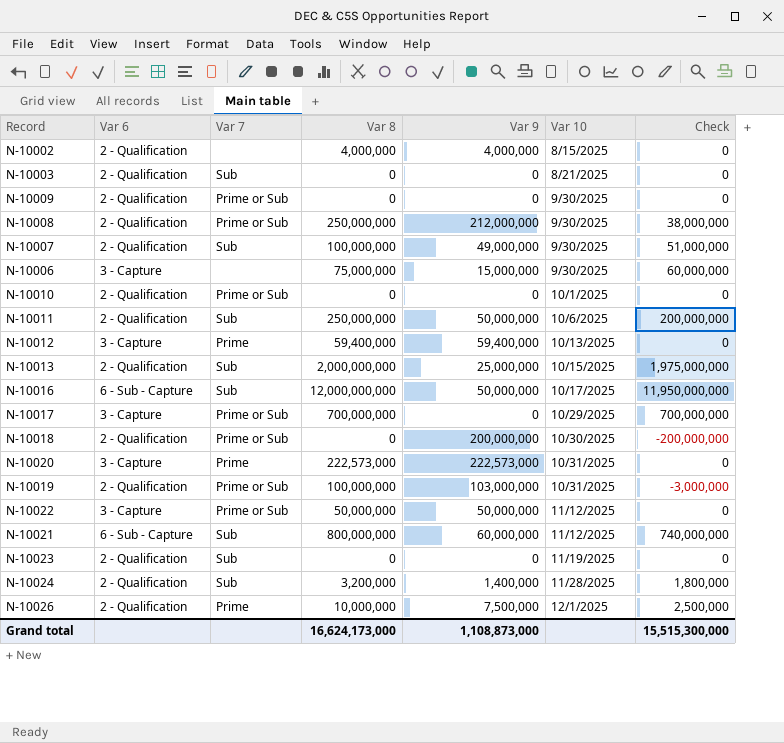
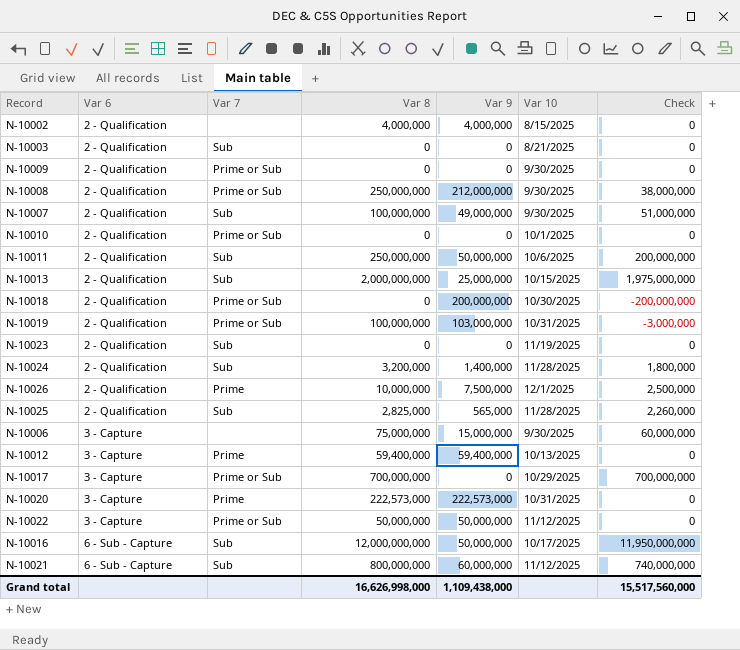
row order: Var 10 ascending -> Var 6 ascending
row N-10025: none -> 2 - Qualification | Sub | 2,825,000 | 565,000 | 11/28/2025 | 2,260,000
Grand total | Var 8: 16,624,173,000 -> 16,626,998,000
Grand total | Var 9: 1,108,873,000 -> 1,109,438,000
Grand total | Check: 15,515,300,000 -> 15,517,560,000

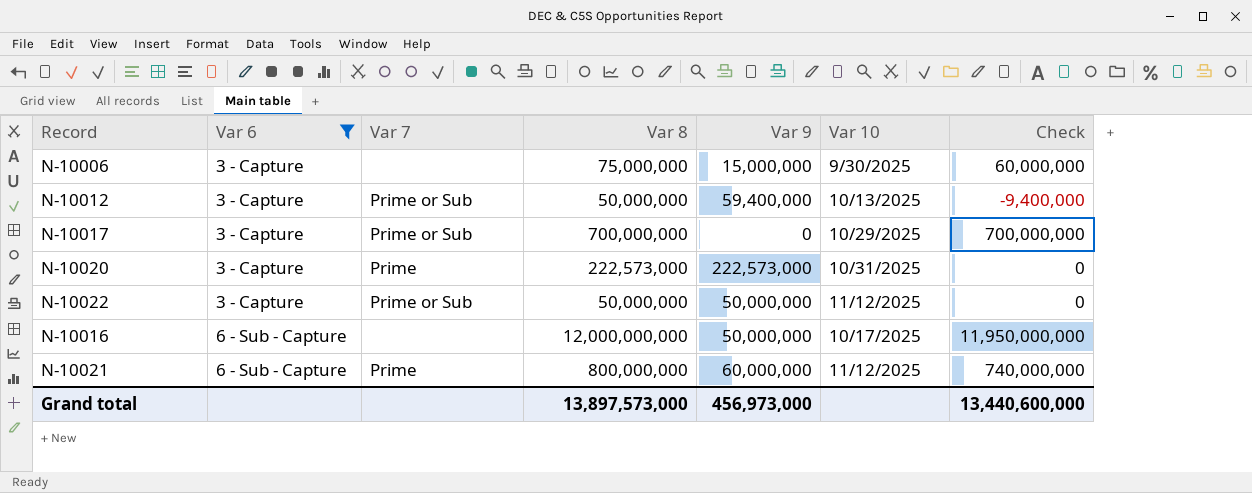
filter: none -> Var 6 != 2 - Qualification
N-10012 | Var 7: Prime -> Prime or Sub
N-10012 | Var 8: 59,400,000 -> 50,000,000
N-10012 | Check: 0 -> -9,400,000
N-10016 | Var 7: Sub -> none
N-10021 | Var 7: Sub -> Prime
Grand total | Var 8: 16,626,998,000 -> 13,897,573,000
Grand total | Var 9: 1,109,438,000 -> 456,973,000
Grand total | Check: 15,517,560,000 -> 13,440,600,000

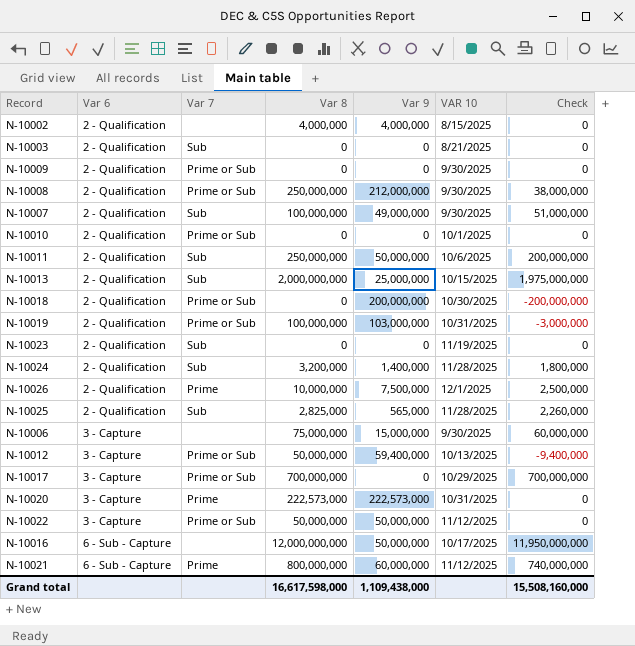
filter: Var 6 != 2 - Qualification -> none
column name: Var 10 -> VAR 10
Grand total | Var 8: 13,897,573,000 -> 16,617,598,000
Grand total | Var 9: 456,973,000 -> 1,109,438,000
Grand total | Check: 13,440,600,000 -> 15,508,160,000

